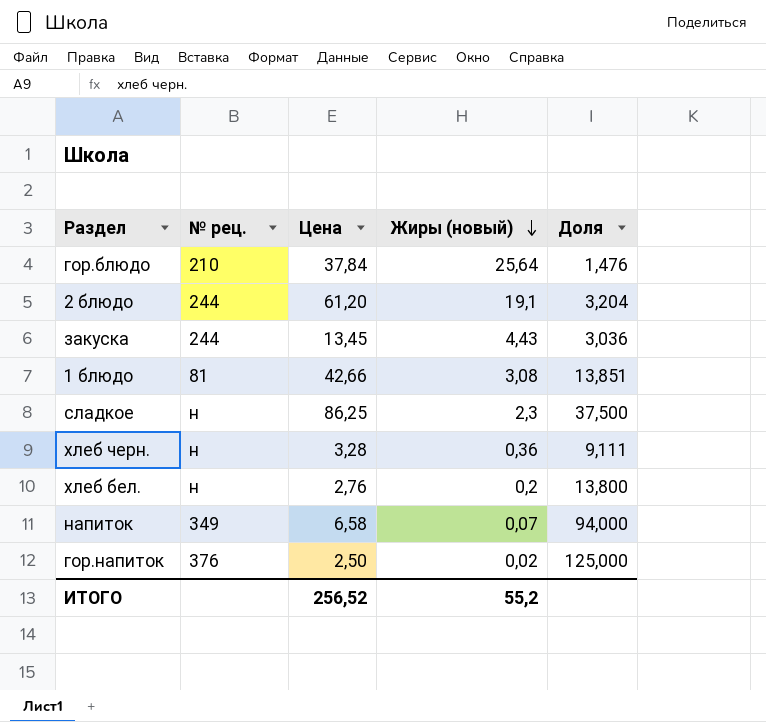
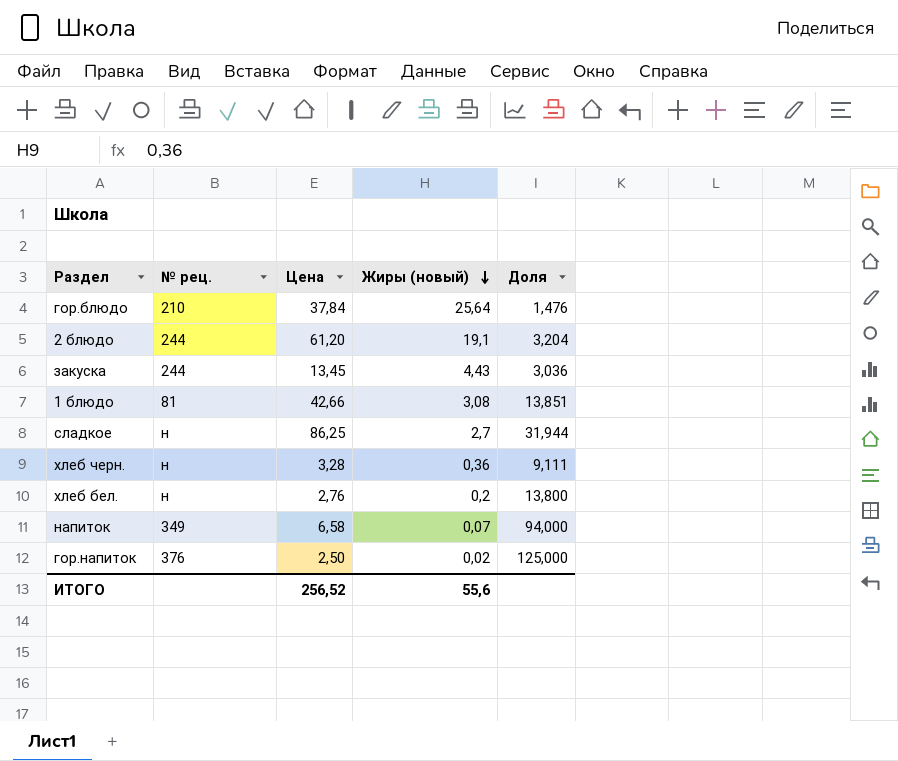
сладкое | Жиры (новый): 2,3 -> 2,7
сладкое | Доля: 37,500 -> 31,944
ИТОГО | Жиры (новый): 55,2 -> 55,6

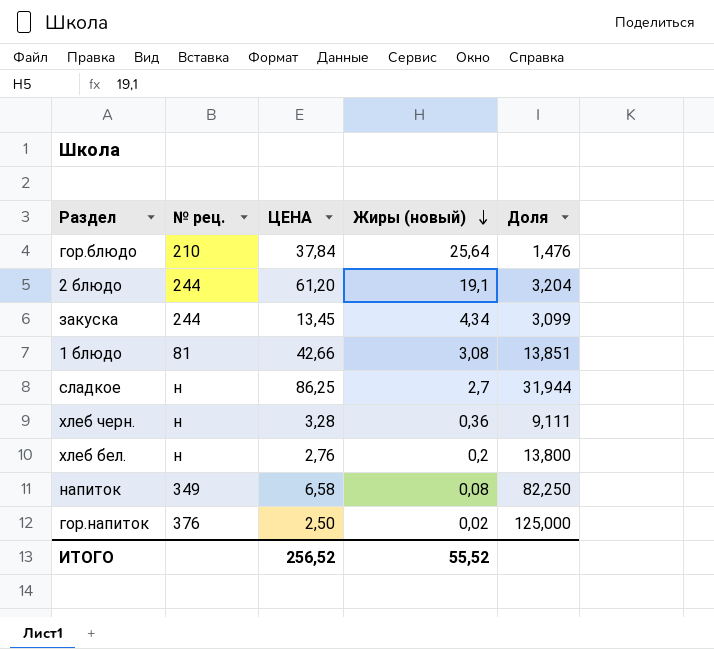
column name: Цена -> ЦЕНА
закуска | Жиры (новый): 4,43 -> 4,34
закуска | Доля: 3,036 -> 3,099
напиток | Жиры (новый): 0,07 -> 0,08
напиток | Доля: 94,000 -> 82,250
ИТОГО | Жиры (новый): 55,6 -> 55,52

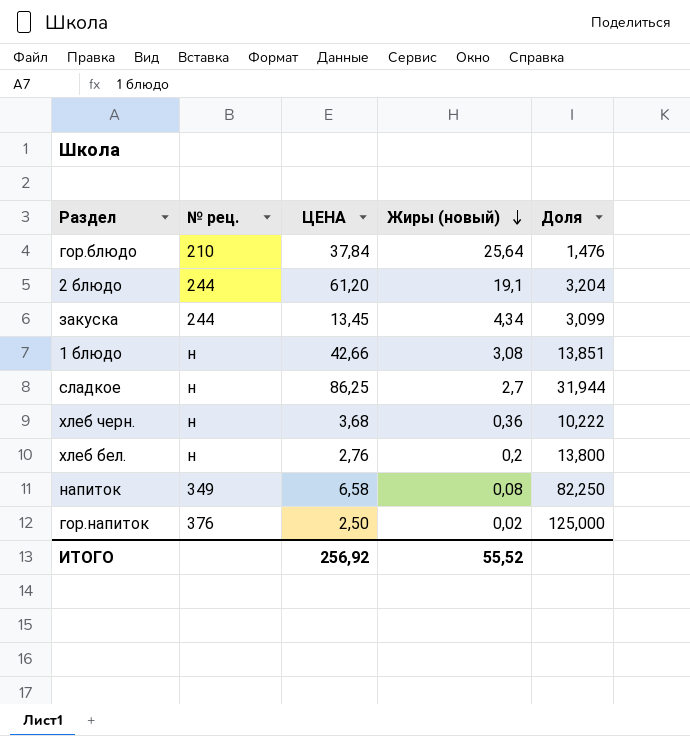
1 блюдо | № рец.: 81 -> н
хлеб черн. | ЦЕНА: 3,28 -> 3,68
хлеб черн. | Доля: 9,111 -> 10,222
ИТОГО | ЦЕНА: 256,52 -> 256,92

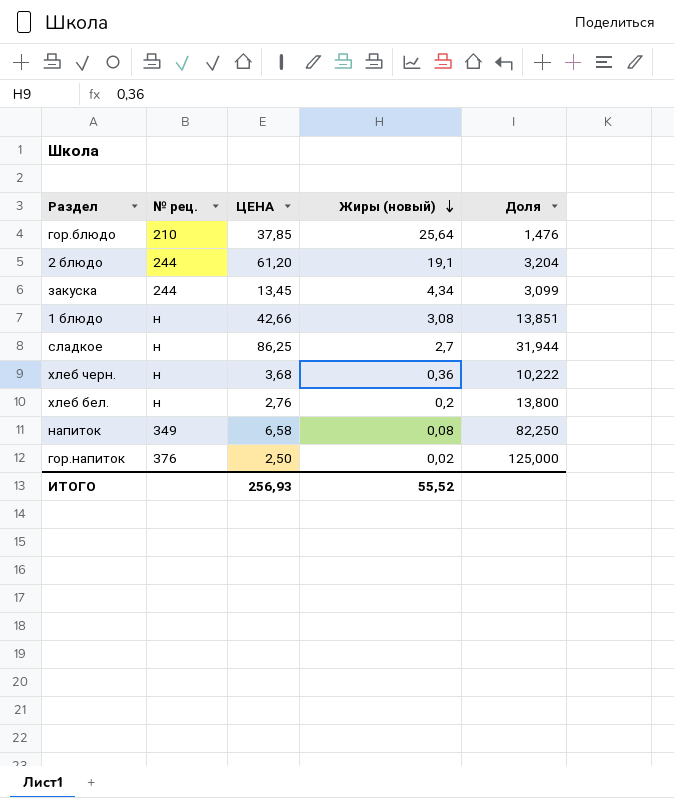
гор.блюдо | ЦЕНА: 37,84 -> 37,85
ИТОГО | ЦЕНА: 256,92 -> 256,93

